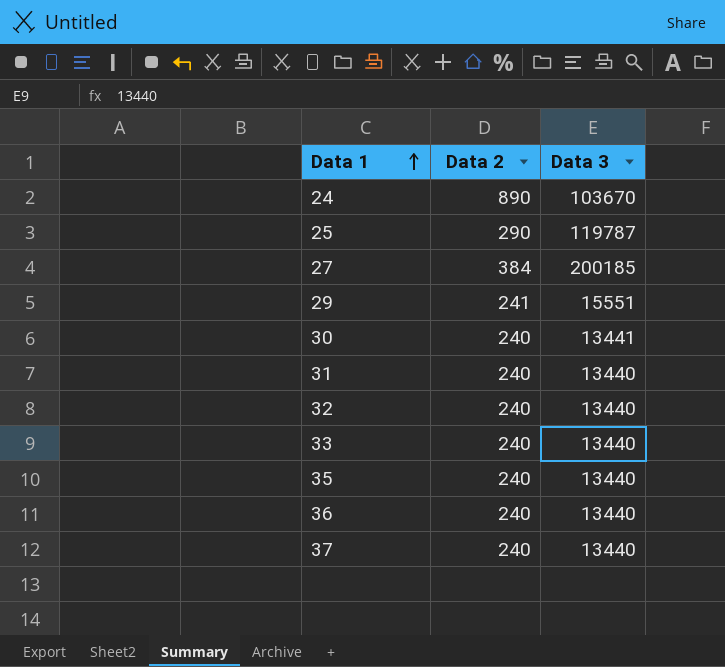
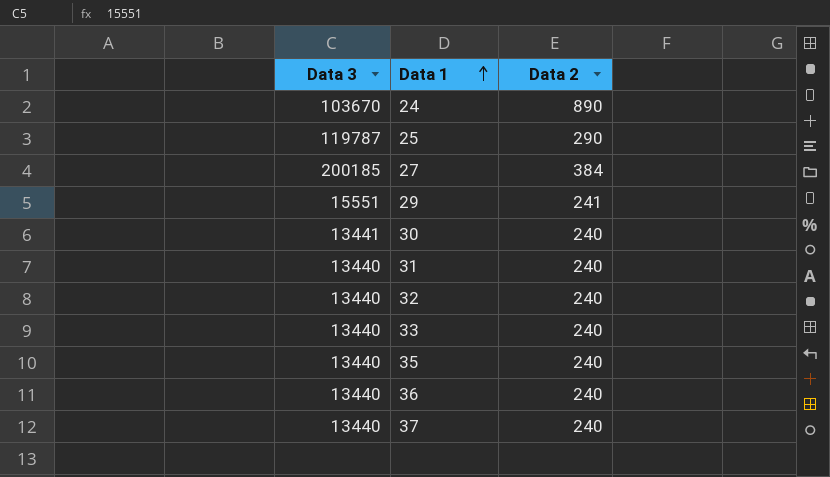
column Data 3 | position: 3 -> 1

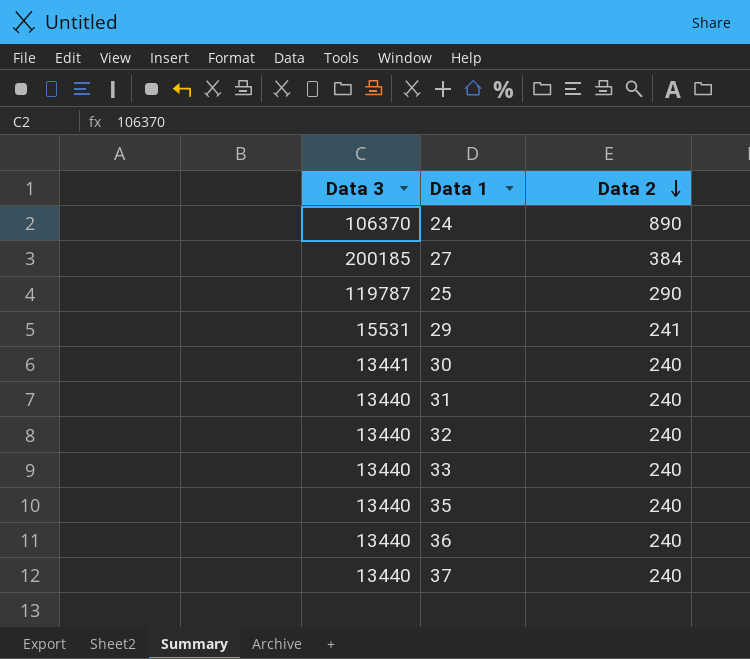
row order: Data 1 ascending -> Data 2 descending
24 | Data 3: 103670 -> 106370
29 | Data 3: 15551 -> 15531

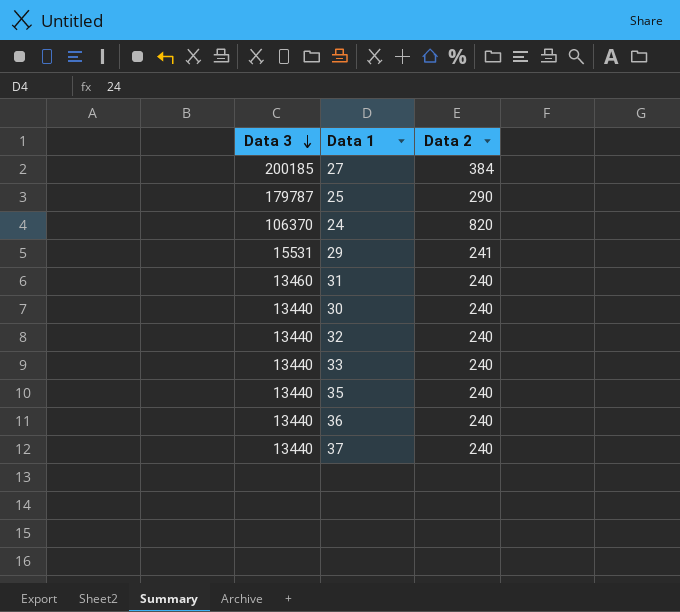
row order: Data 2 descending -> Data 3 descending
25 | Data 3: 119787 -> 179787
24 | Data 2: 890 -> 820
31 | Data 3: 13440 -> 13460
30 | Data 3: 13441 -> 13440

